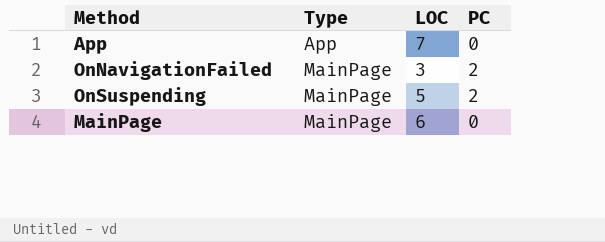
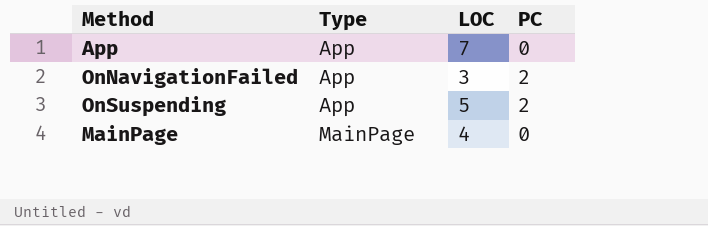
OnNavigationFailed | Type: MainPage -> App
OnSuspending | Type: MainPage -> App
MainPage | LOC: 6 -> 4

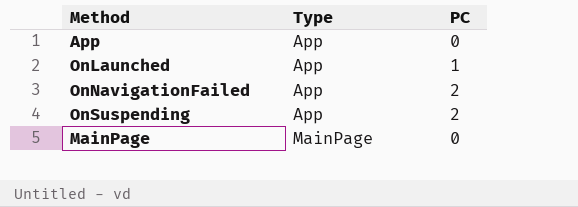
column LOC | position: 3 -> none
row OnLaunched: none -> App | 1

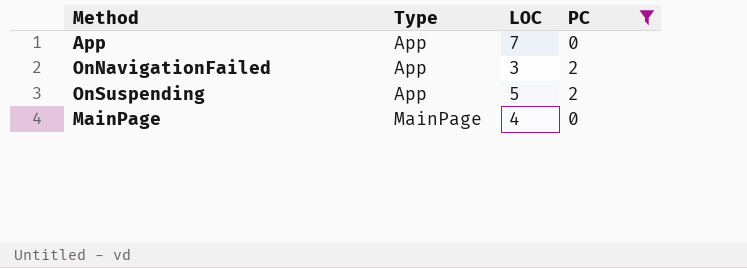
filter: none -> PC != 1
column LOC | position: none -> 3

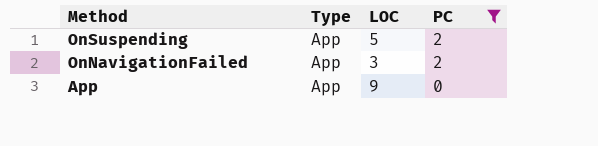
row order: Type ascending -> Method descending
row MainPage: MainPage | 4 | 0 -> none
App | LOC: 7 -> 9

